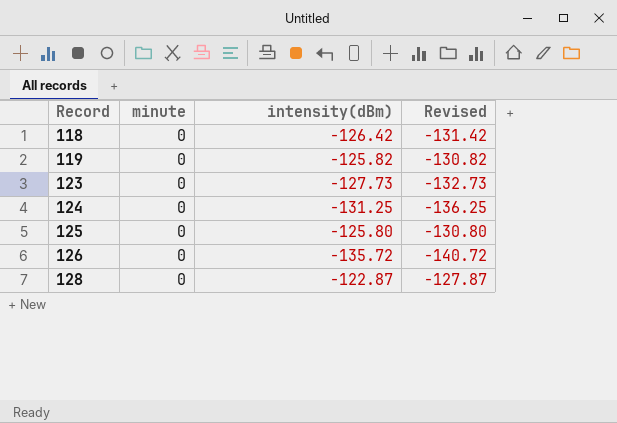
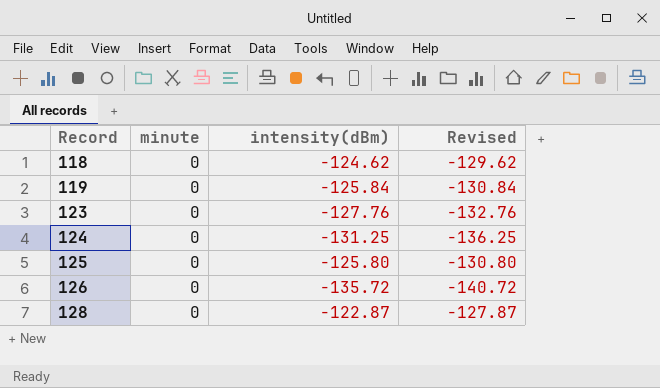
118 | intensity(dBm): -126.42 -> -124.62
118 | Revised: -131.42 -> -129.62
119 | intensity(dBm): -125.82 -> -125.84
119 | Revised: -130.82 -> -130.84
123 | intensity(dBm): -127.73 -> -127.76
123 | Revised: -132.73 -> -132.76

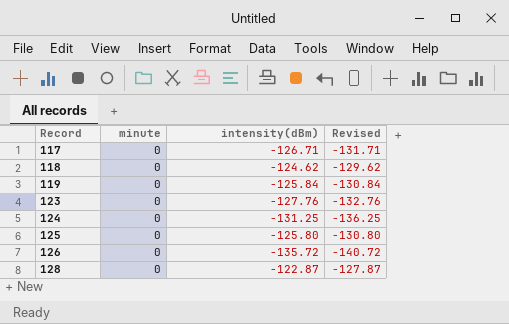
row 117: none -> 0 | -126.71 | -131.71

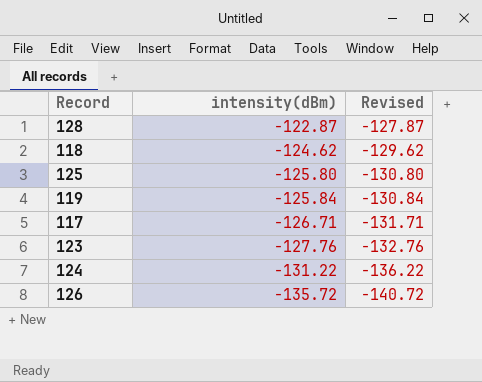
row order: Record ascending -> intensity(dBm) descending
column minute | position: 2 -> none
124 | intensity(dBm): -131.25 -> -131.22
124 | Revised: -136.25 -> -136.22

